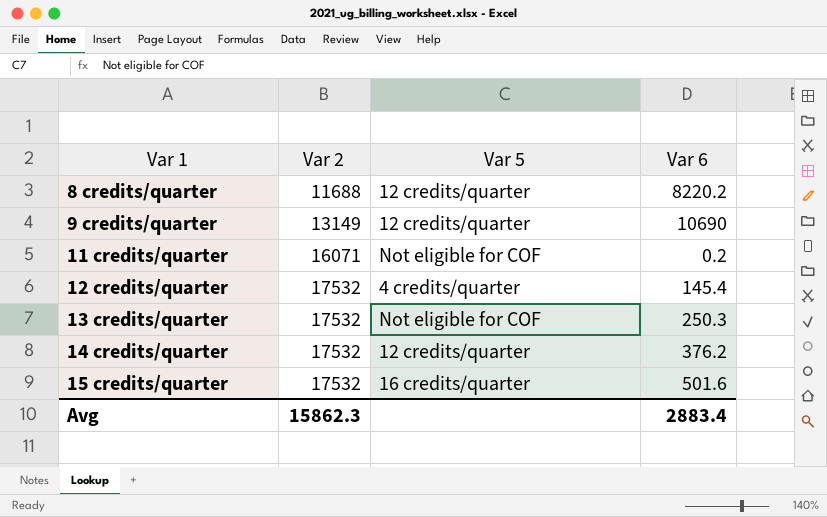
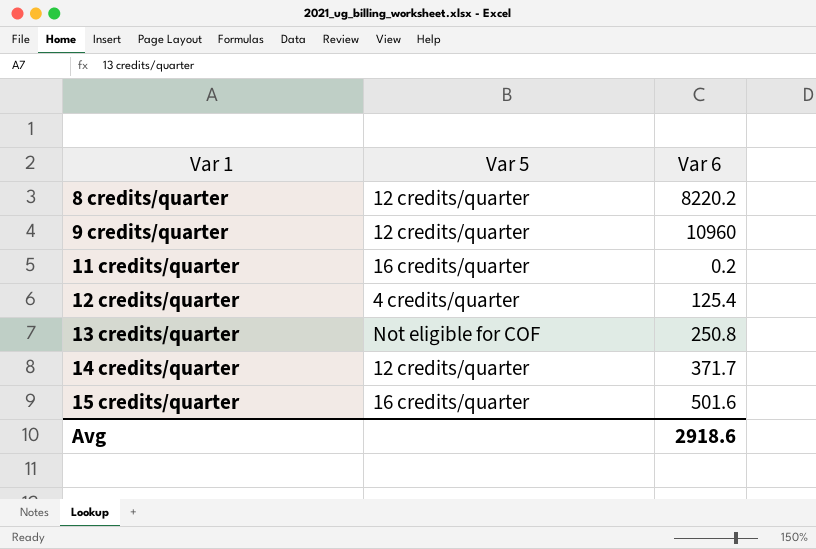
column Var 2 | position: 2 -> none
9 credits/quarter | Var 6: 10690 -> 10960
11 credits/quarter | Var 5: Not eligible for COF -> 16 credits/quarter
12 credits/quarter | Var 6: 145.4 -> 125.4
13 credits/quarter | Var 6: 250.3 -> 250.8
14 credits/quarter | Var 6: 376.2 -> 371.7
Avg | Var 6: 2883.4 -> 2918.6

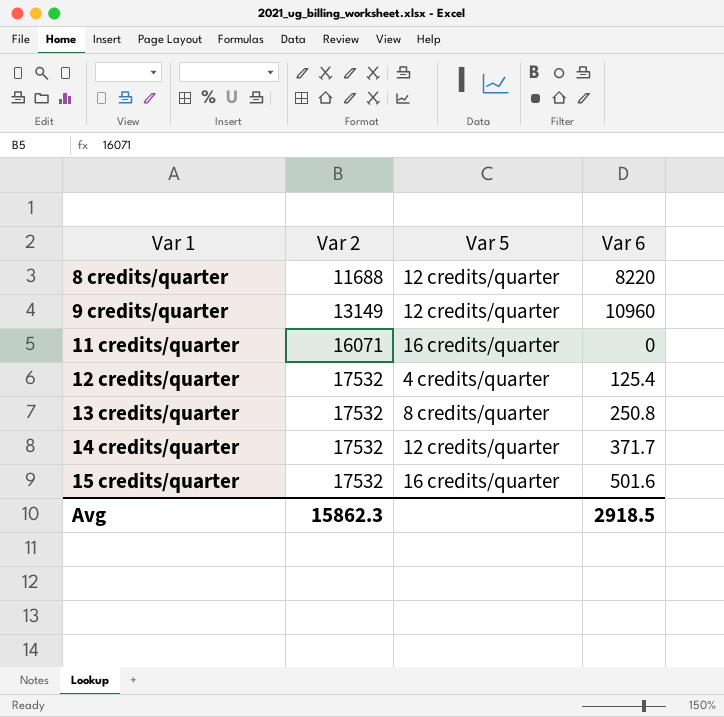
column Var 2 | position: none -> 2
8 credits/quarter | Var 6: 8220.2 -> 8220
11 credits/quarter | Var 6: 0.2 -> 0
13 credits/quarter | Var 5: Not eligible for COF -> 8 credits/quarter
Avg | Var 6: 2918.6 -> 2918.5

